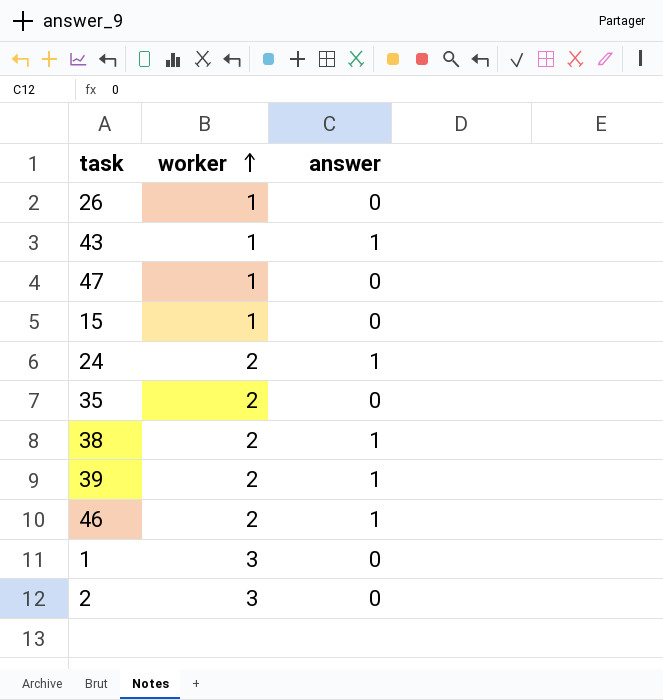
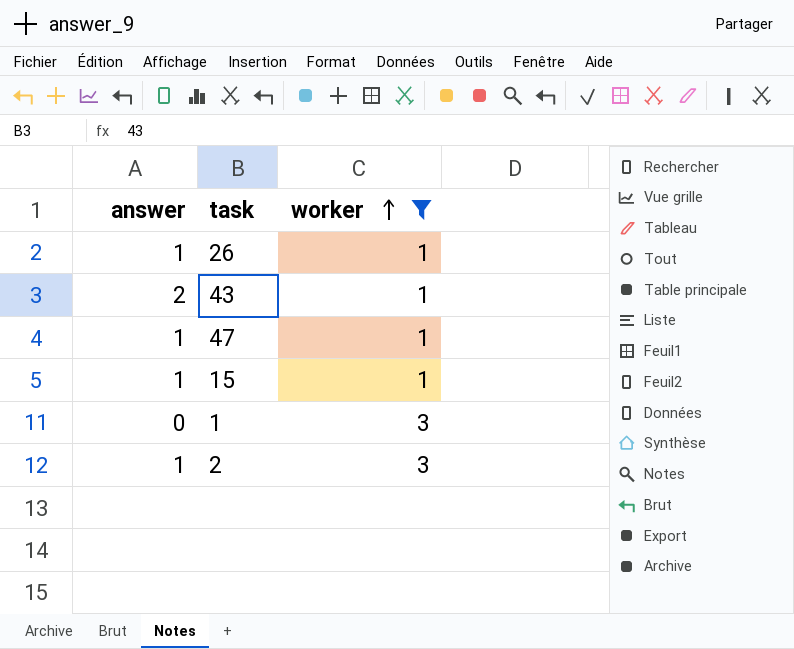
filter: none -> worker != 2
column answer | position: 3 -> 1
26 | answer: 0 -> 1
43 | answer: 1 -> 2
47 | answer: 0 -> 1
15 | answer: 0 -> 1
2 | answer: 0 -> 1

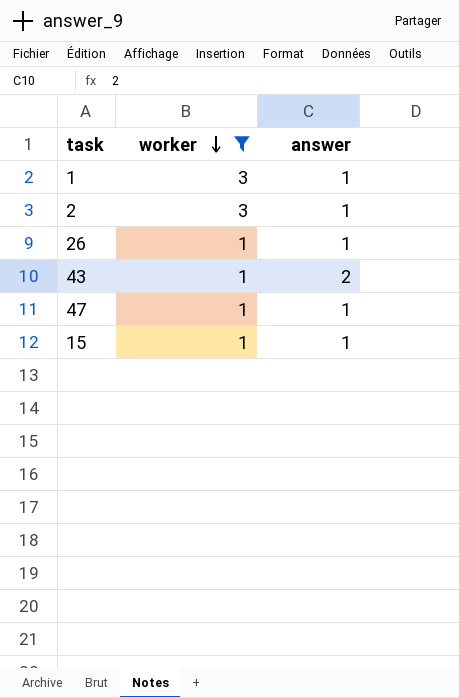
row order: worker ascending -> worker descending
column answer | position: 1 -> 3
1 | answer: 0 -> 1

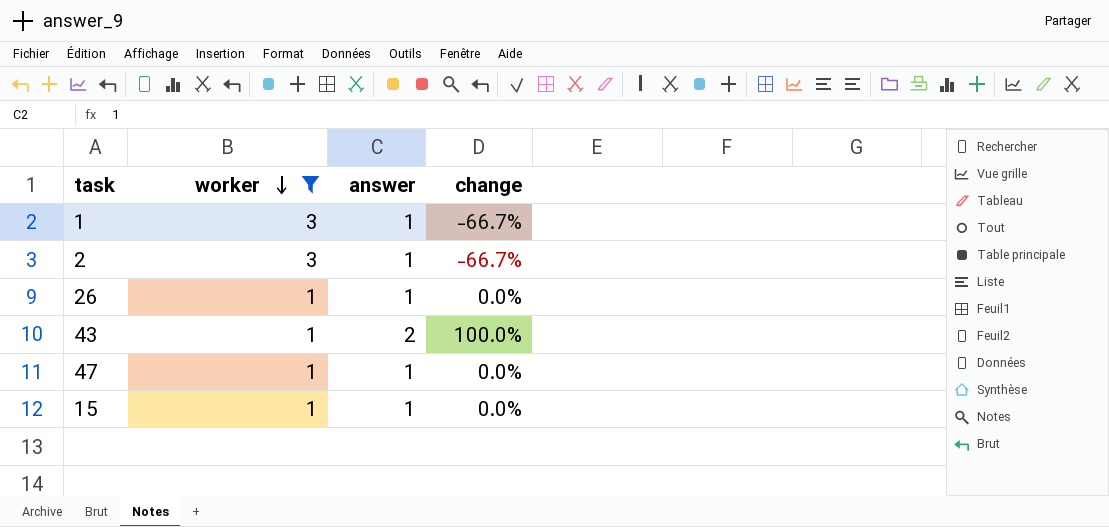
column change | formula: none -> ([answer] - [worker]) / [worker]

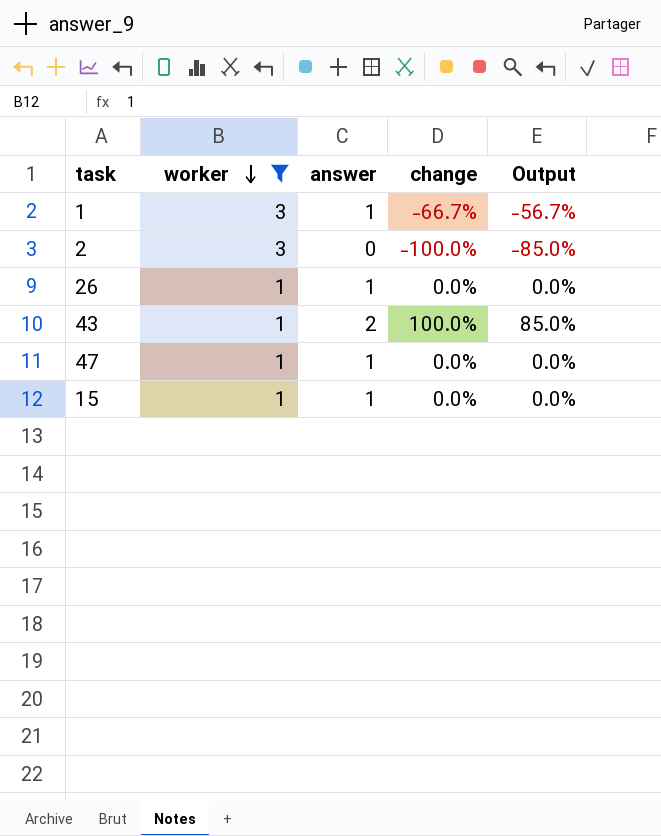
column Output | formula: none -> [change] * 0.85
2 | answer: 1 -> 0
2 | change: -66.7% -> -100.0%

